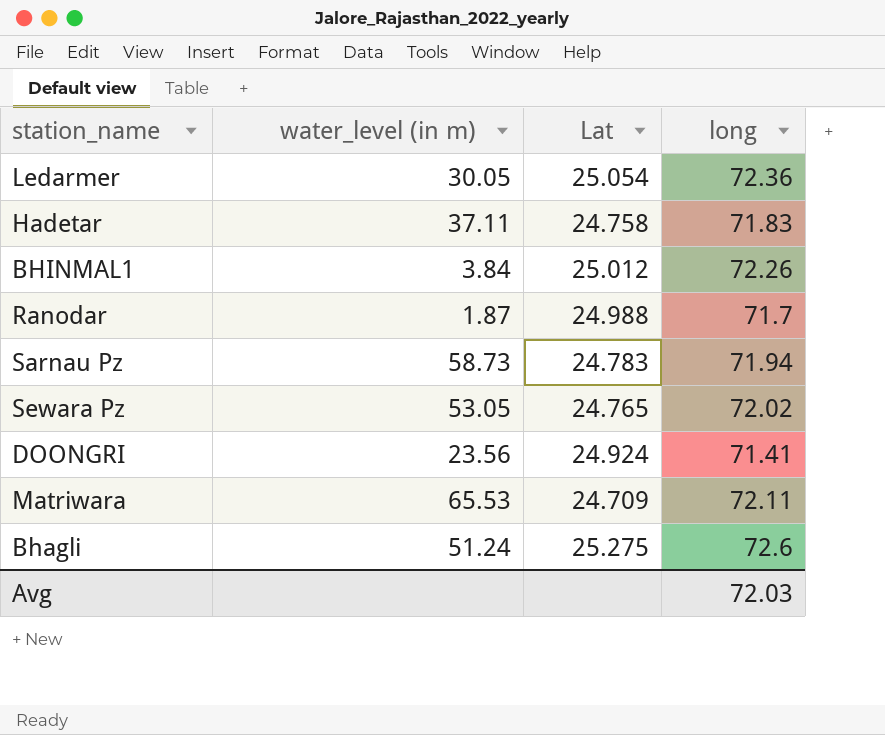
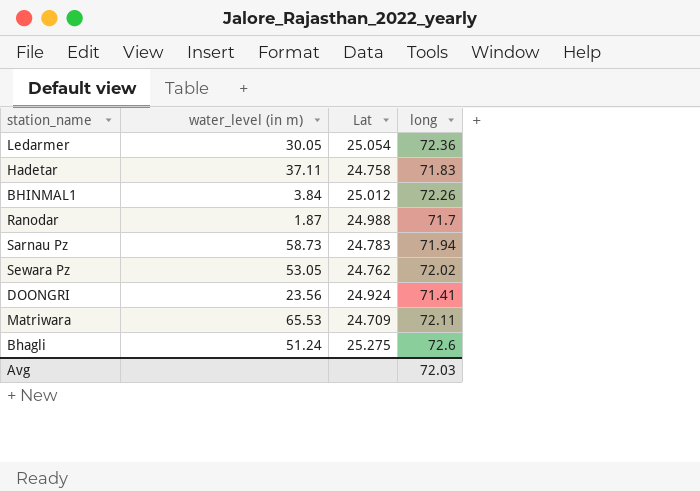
Sewara Pz | Lat: 24.765 -> 24.762

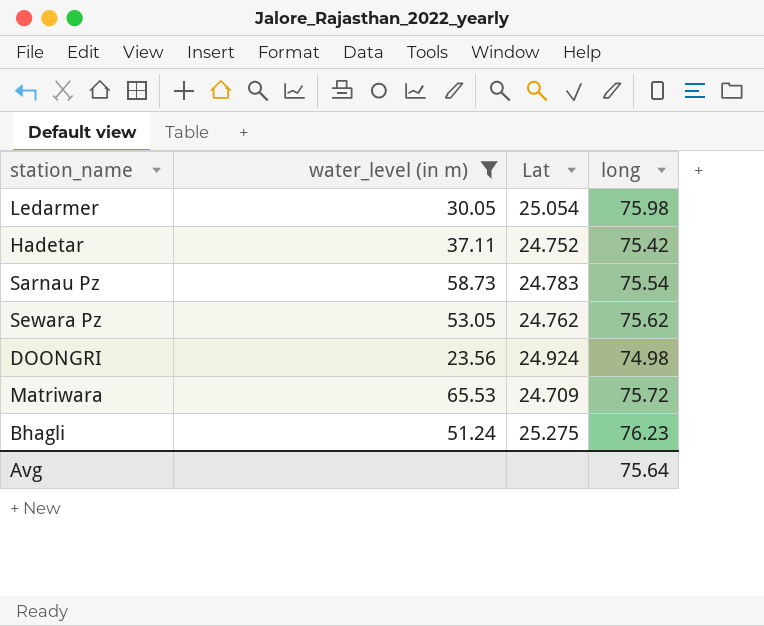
filter: none -> water_level (in m) >= 23.56
Ledarmer | long: 72.36 -> 75.98
Hadetar | Lat: 24.758 -> 24.752
Hadetar | long: 71.83 -> 75.42
Sarnau Pz | long: 71.94 -> 75.54
Sewara Pz | long: 72.02 -> 75.62
DOONGRI | long: 71.41 -> 74.98
Matriwara | long: 72.11 -> 75.72
Bhagli | long: 72.6 -> 76.23
Avg | long: 72.03 -> 75.64

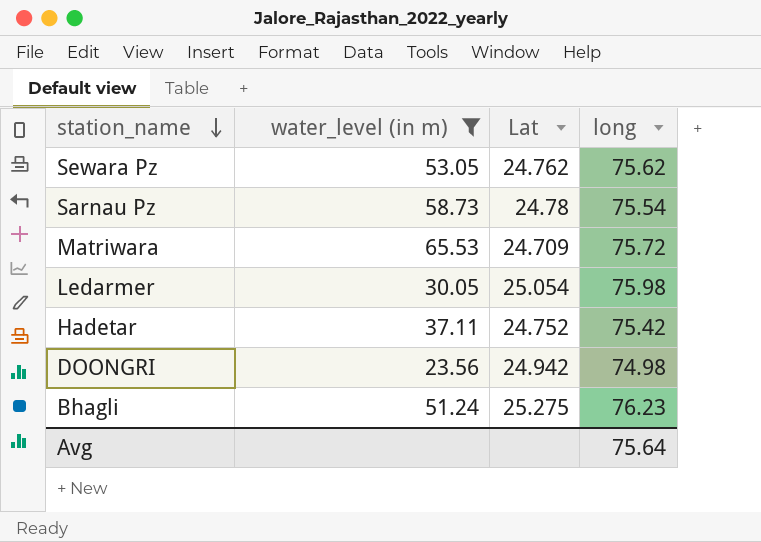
row order: none -> station_name descending
Sarnau Pz | Lat: 24.783 -> 24.78
DOONGRI | Lat: 24.924 -> 24.942

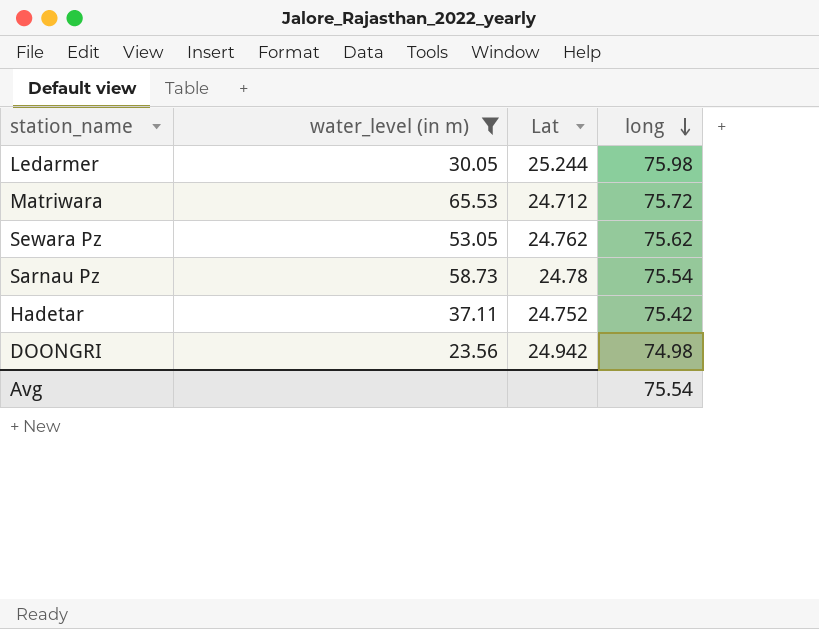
row order: station_name descending -> long descending
row Bhagli: 51.24 | 25.275 | 76.23 -> none
Ledarmer | Lat: 25.054 -> 25.244
Matriwara | Lat: 24.709 -> 24.712
Avg | long: 75.64 -> 75.54

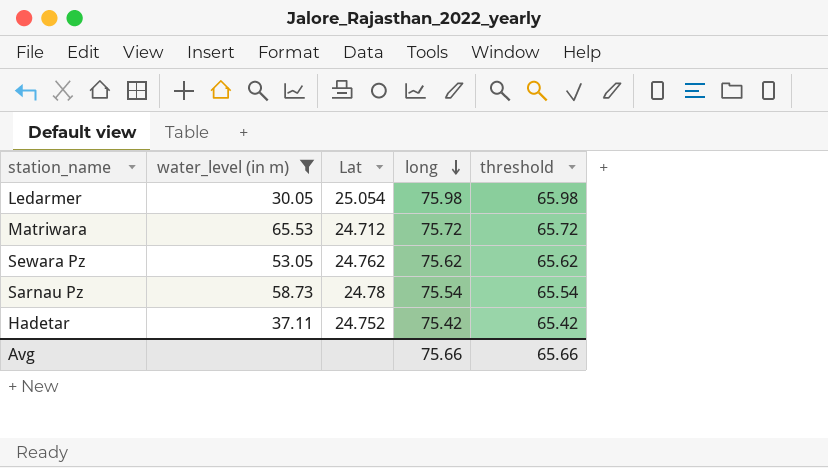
column threshold | formula: none -> [long] - 10
row DOONGRI: 23.56 | 24.942 | 74.98 -> none
Ledarmer | Lat: 25.244 -> 25.054
Avg | long: 75.54 -> 75.66

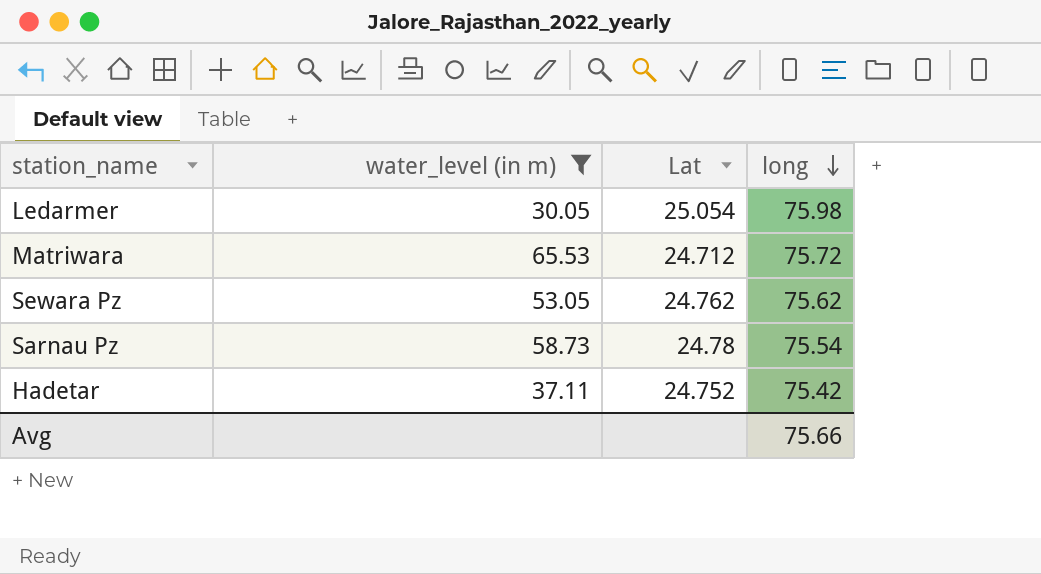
column threshold | formula: [long] - 10 -> none

